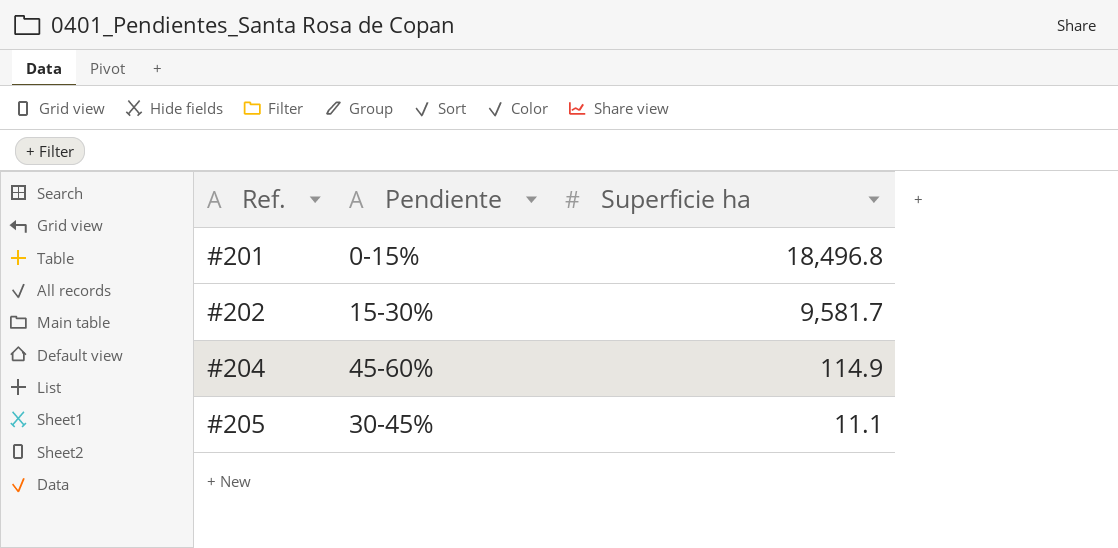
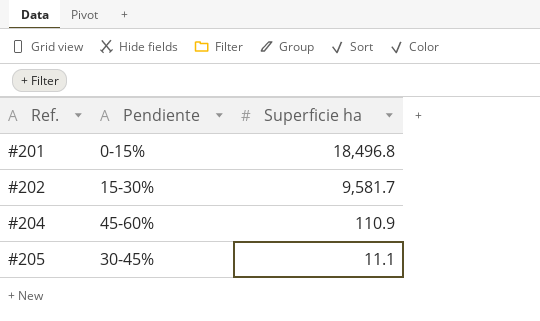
#204 | Superficie ha: 114.9 -> 110.9

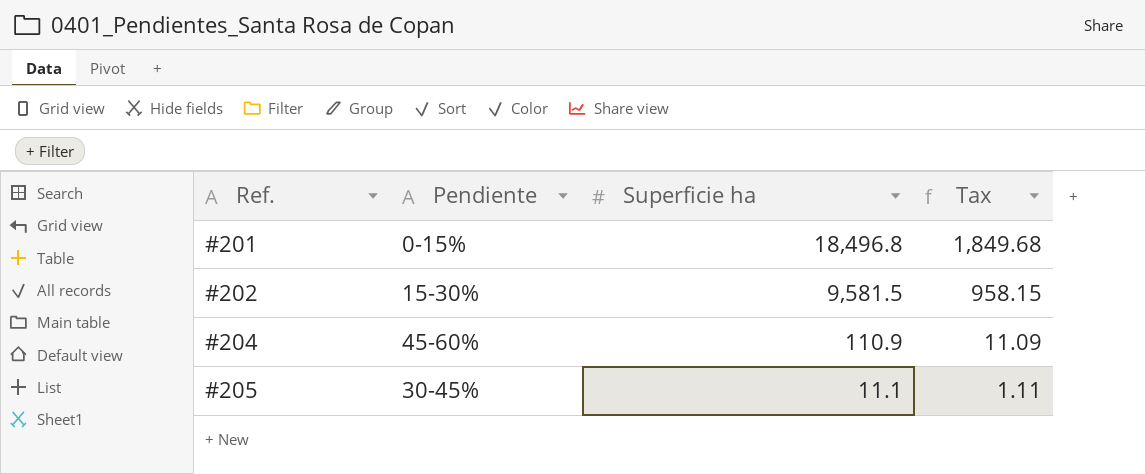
column Tax | formula: none -> [Superficie ha] * 0.1
#202 | Superficie ha: 9,581.7 -> 9,581.5

